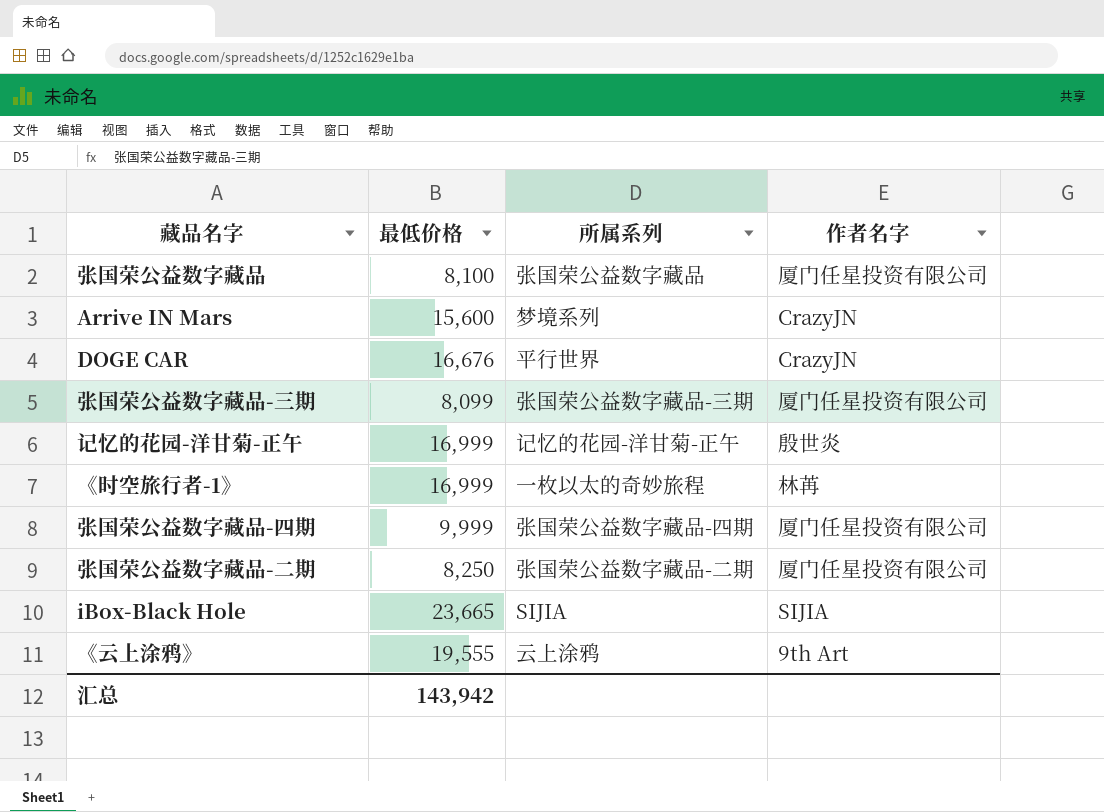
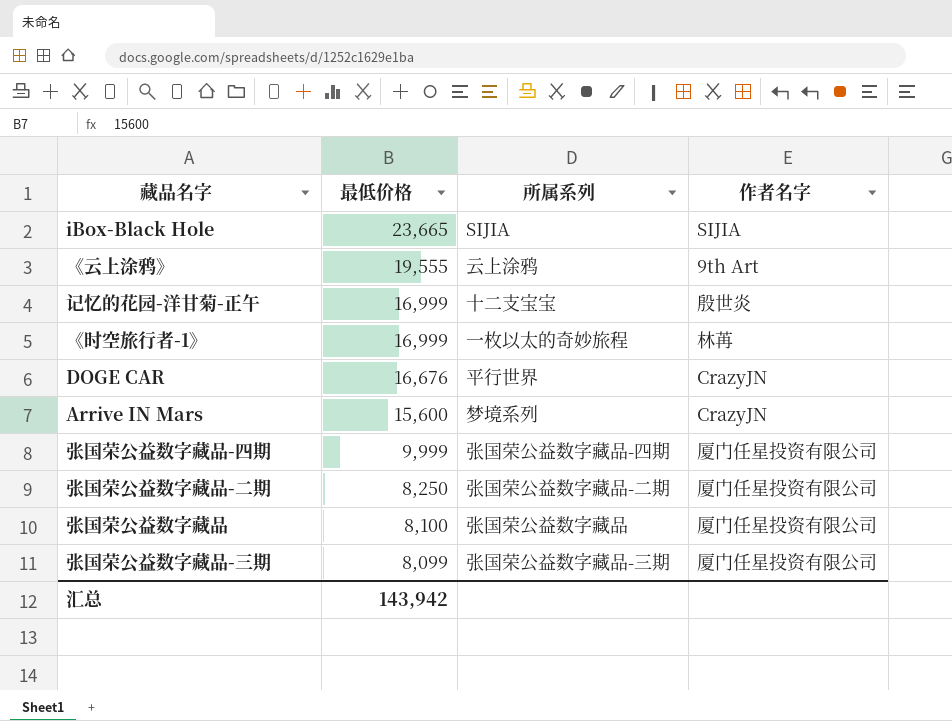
row order: none -> 最低价格 descending
记忆的花园-洋甘菊-正午 | 所属系列: 记忆的花园-洋甘菊-正午 -> 十二支宝宝

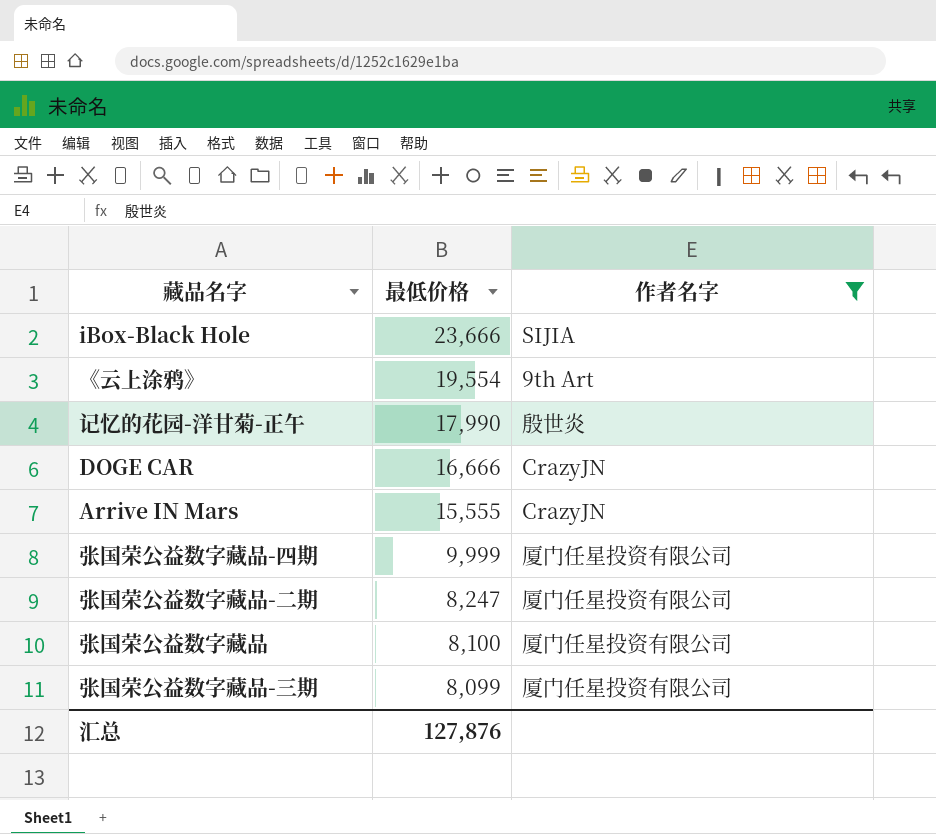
filter: none -> 作者名字 != 林苒
column 所属系列 | position: 3 -> none
iBox-Black Hole | 最低价格: 23,665 -> 23,666
《云上涂鸦》 | 最低价格: 19,555 -> 19,554
记忆的花园-洋甘菊-正午 | 最低价格: 16,999 -> 17,990
DOGE CAR | 最低价格: 16,676 -> 16,666
Arrive IN Mars | 最低价格: 15,600 -> 15,555
张国荣公益数字藏品-二期 | 最低价格: 8,250 -> 8,247
汇总 | 最低价格: 143,942 -> 127,876

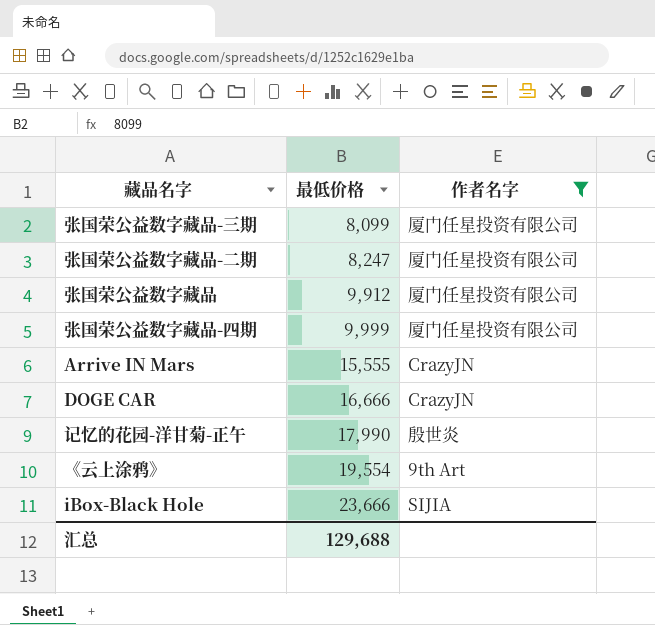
row order: 最低价格 descending -> 最低价格 ascending
张国荣公益数字藏品 | 最低价格: 8,100 -> 9,912
汇总 | 最低价格: 127,876 -> 129,688

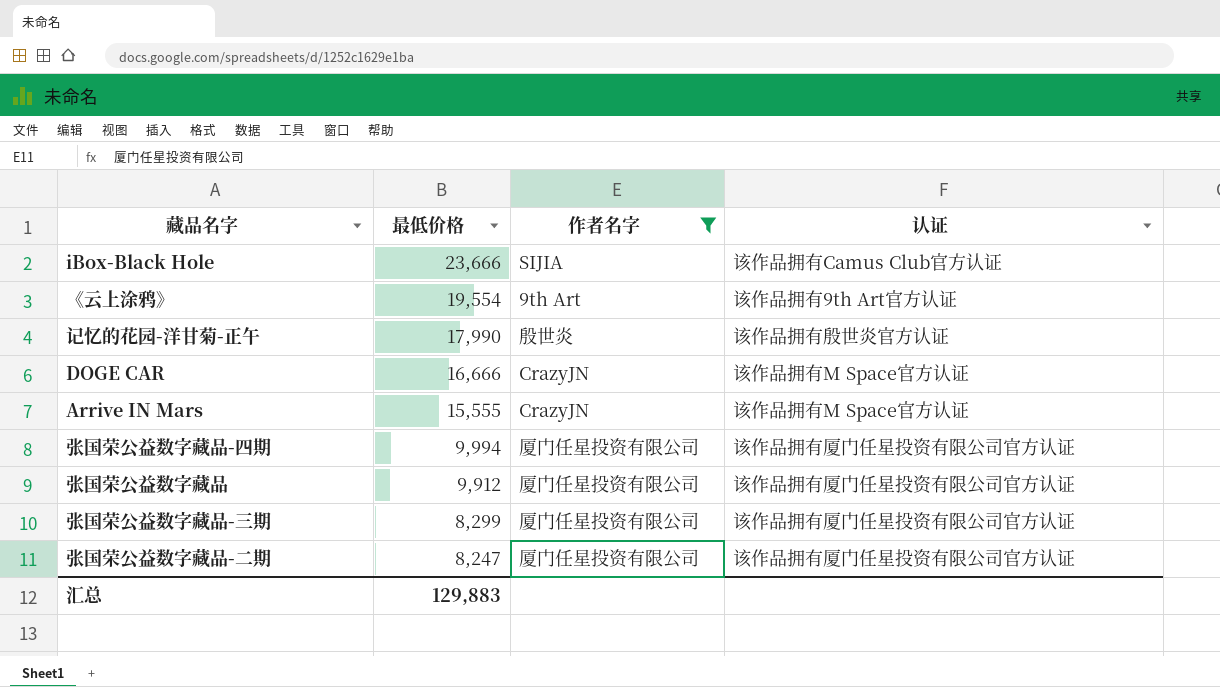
row order: 最低价格 ascending -> 最低价格 descending
column 认证 | position: none -> 4
张国荣公益数字藏品-四期 | 最低价格: 9,999 -> 9,994
张国荣公益数字藏品-三期 | 最低价格: 8,099 -> 8,299
汇总 | 最低价格: 129,688 -> 129,883

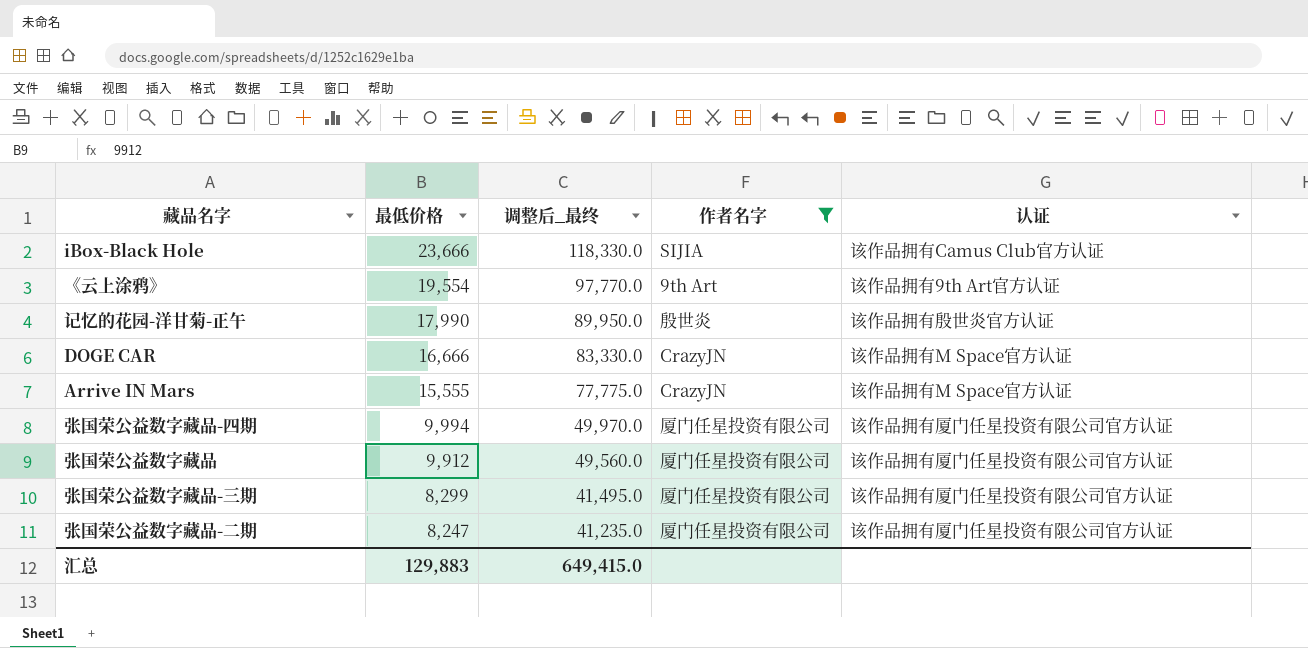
column 调整后_最终 | formula: none -> [最低价格] * 5

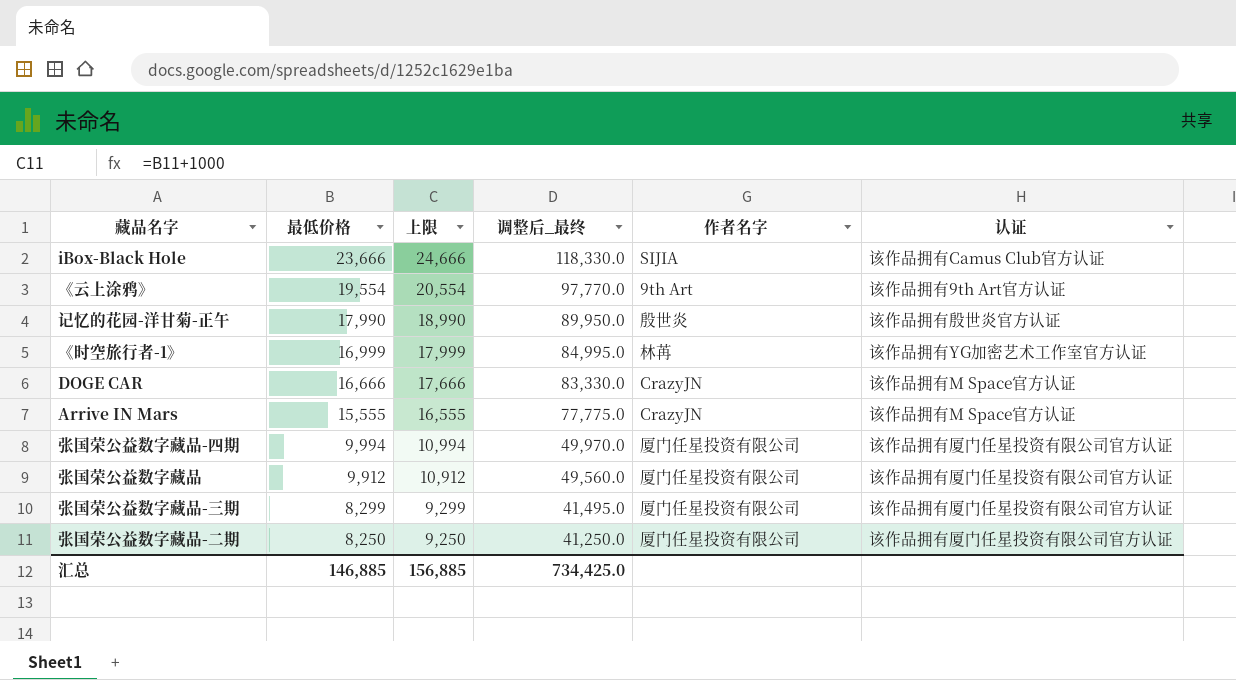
filter: 作者名字 != 林苒 -> none
column 上限 | formula: none -> [最低价格] + 1000
张国荣公益数字藏品-二期 | 最低价格: 8,247 -> 8,250
张国荣公益数字藏品-二期 | 调整后_最终: 41,235.0 -> 41,250.0
汇总 | 最低价格: 129,883 -> 146,885
汇总 | 调整后_最终: 649,415.0 -> 734,425.0

